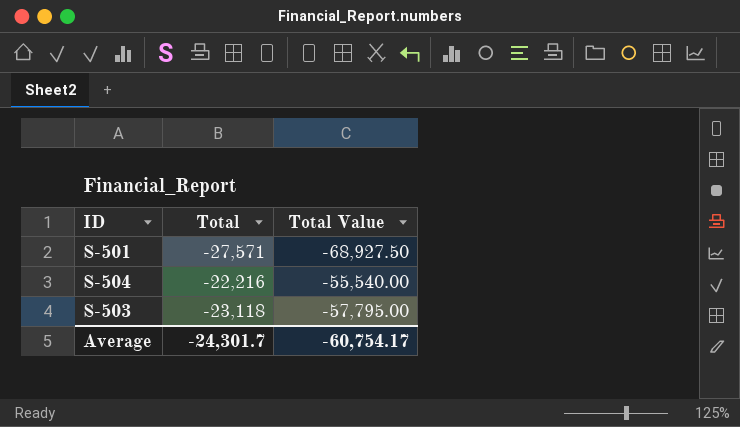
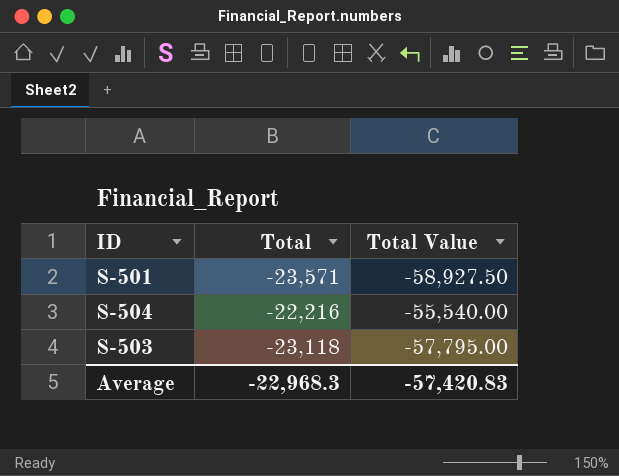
S-501 | Total: -27,571 -> -23,571
S-501 | Total Value: -68,927.50 -> -58,927.50
Average | Total: -24,301.7 -> -22,968.3
Average | Total Value: -60,754.17 -> -57,420.83

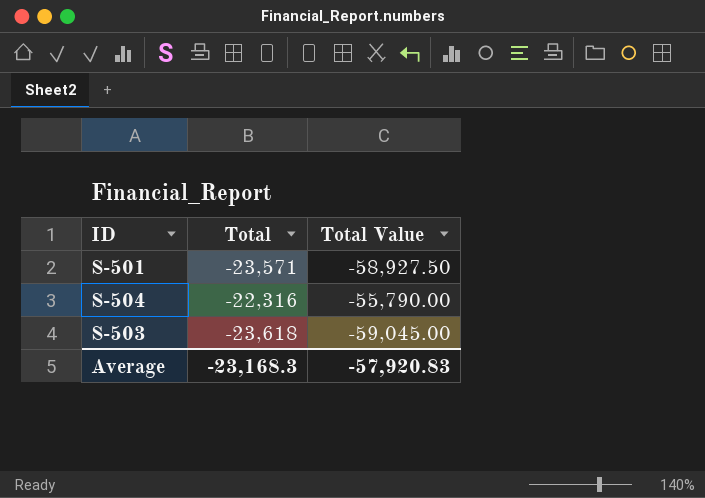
S-504 | Total: -22,216 -> -22,316
S-504 | Total Value: -55,540.00 -> -55,790.00
S-503 | Total: -23,118 -> -23,618
S-503 | Total Value: -57,795.00 -> -59,045.00
Average | Total: -22,968.3 -> -23,168.3
Average | Total Value: -57,420.83 -> -57,920.83

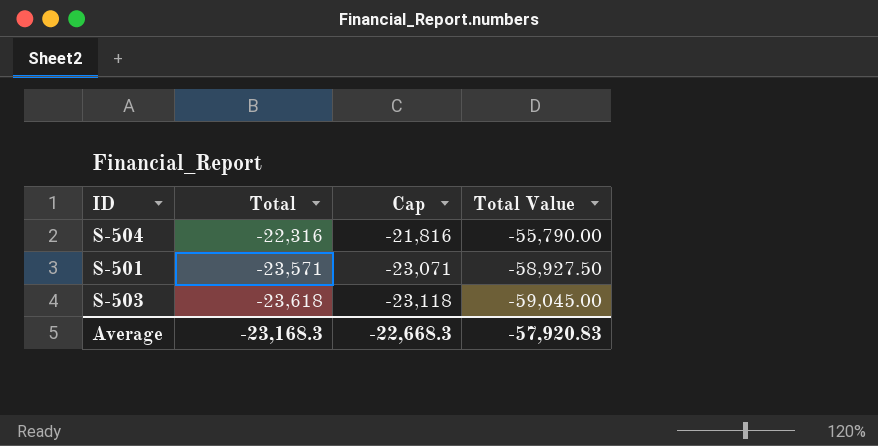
row order: none -> Total descending
column Cap | formula: none -> [Total] + 500

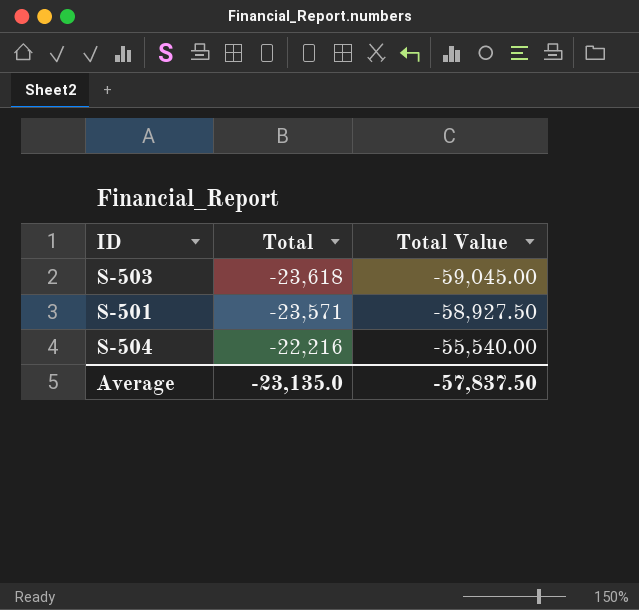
row order: Total descending -> Total ascending
column Cap | formula: [Total] + 500 -> none
S-504 | Total: -22,316 -> -22,216
S-504 | Total Value: -55,790.00 -> -55,540.00
Average | Total: -23,168.3 -> -23,135.0
Average | Total Value: -57,920.83 -> -57,837.50

